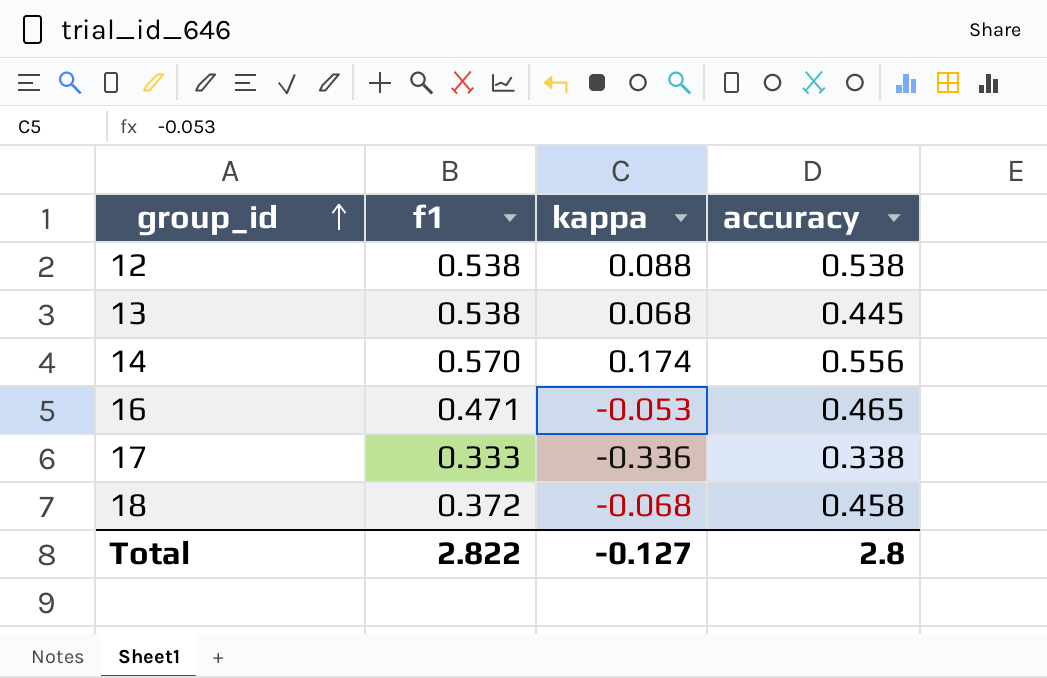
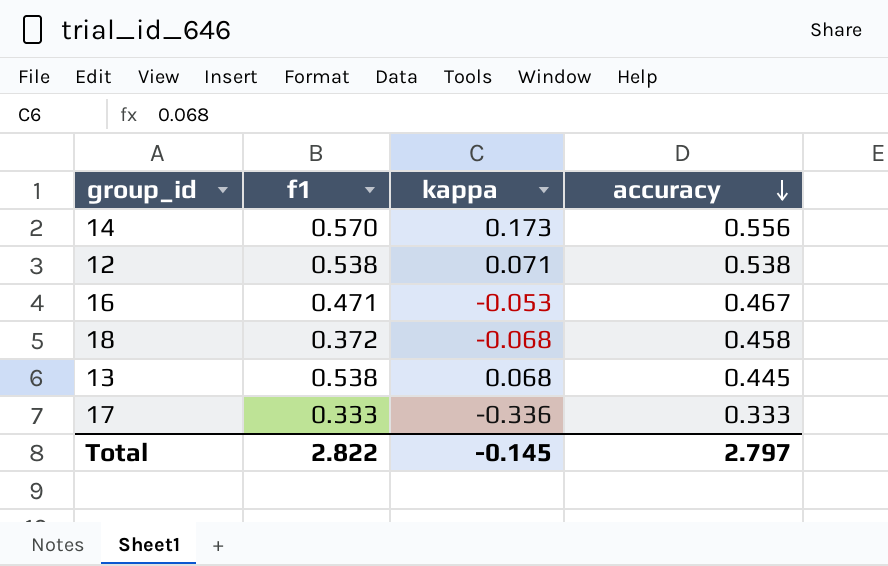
row order: group_id ascending -> accuracy descending
14 | kappa: 0.174 -> 0.173
12 | kappa: 0.088 -> 0.071
16 | accuracy: 0.465 -> 0.467
17 | accuracy: 0.338 -> 0.333
Total | kappa: -0.127 -> -0.145
Total | accuracy: 2.8 -> 2.797

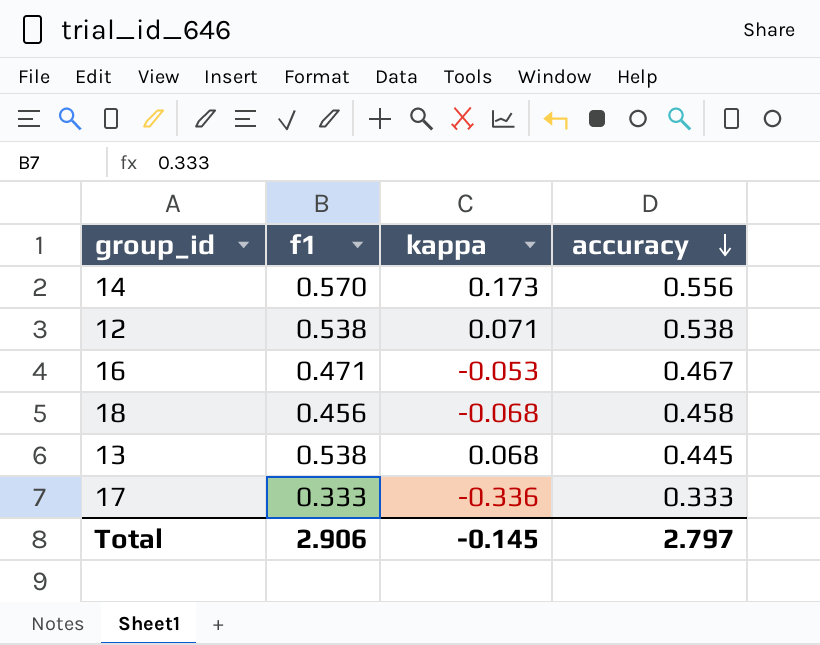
18 | f1: 0.372 -> 0.456
Total | f1: 2.822 -> 2.906

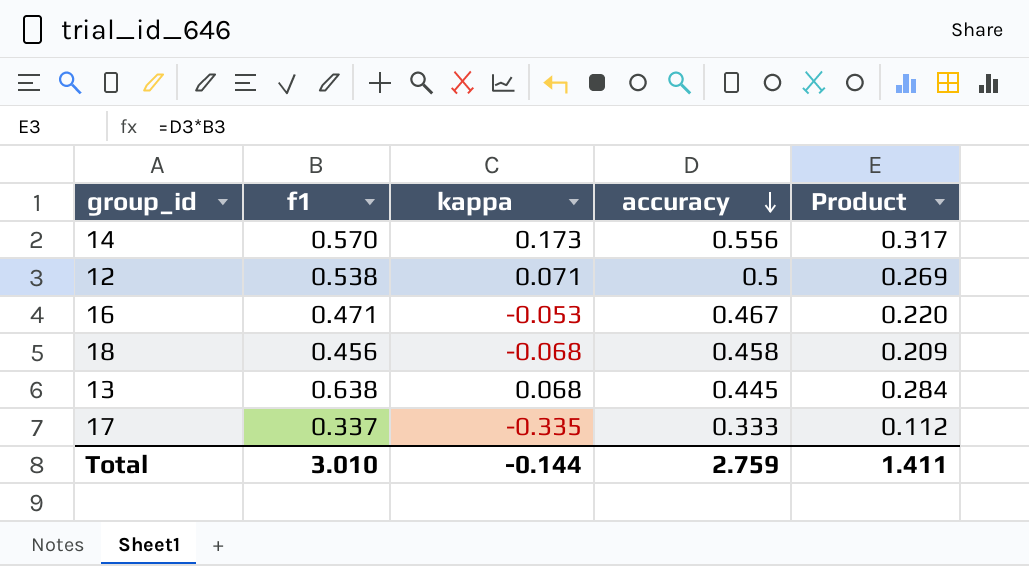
column Product | formula: none -> [f1] * [accuracy]
12 | accuracy: 0.538 -> 0.5
13 | f1: 0.538 -> 0.638
17 | f1: 0.333 -> 0.337
17 | kappa: -0.336 -> -0.335
Total | f1: 2.906 -> 3.010
Total | kappa: -0.145 -> -0.144
Total | accuracy: 2.797 -> 2.759

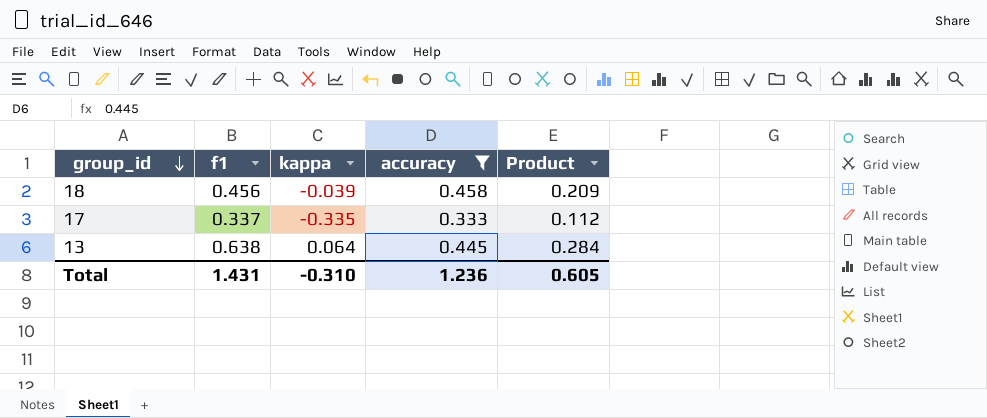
filter: none -> accuracy <= 0.458
row order: accuracy descending -> group_id descending
18 | kappa: -0.068 -> -0.039
13 | kappa: 0.068 -> 0.064
Total | f1: 3.010 -> 1.431
Total | kappa: -0.144 -> -0.310
Total | accuracy: 2.759 -> 1.236
Total | Product: 1.411 -> 0.605

